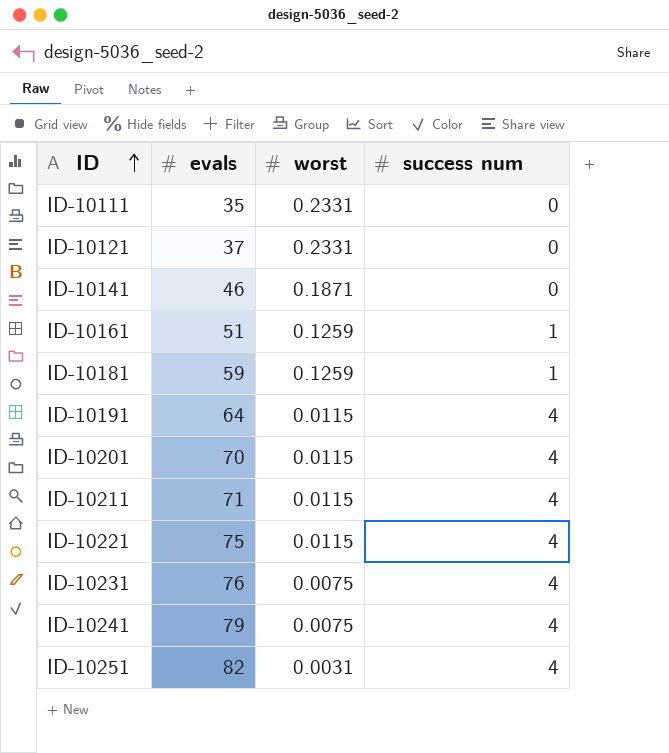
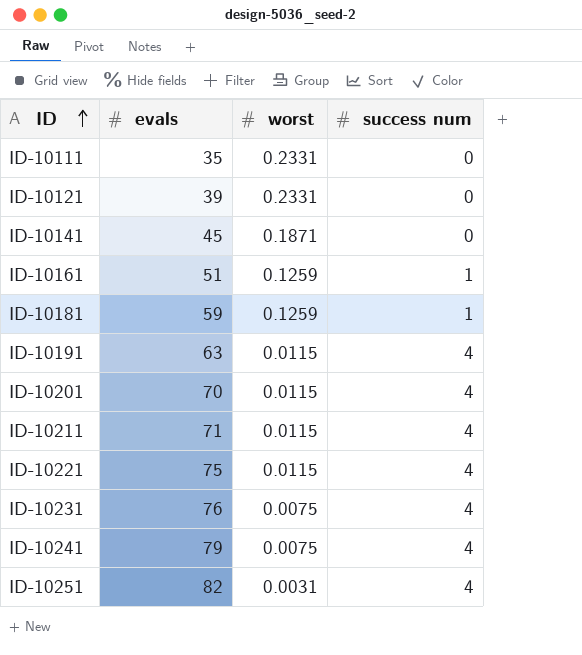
ID-10121 | evals: 37 -> 39
ID-10141 | evals: 46 -> 45
ID-10191 | evals: 64 -> 63

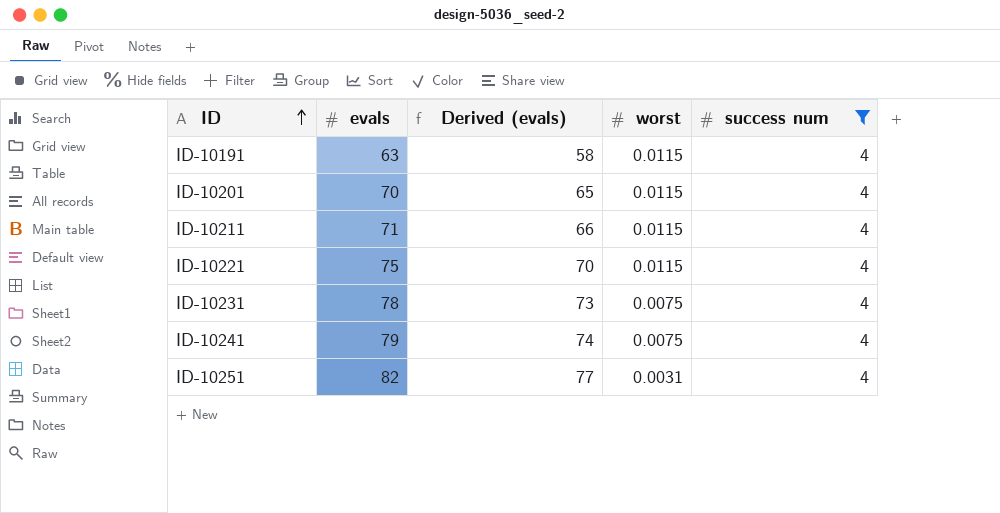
filter: none -> success num = 4
column Derived (evals) | formula: none -> [evals] - 5
ID-10231 | evals: 76 -> 78

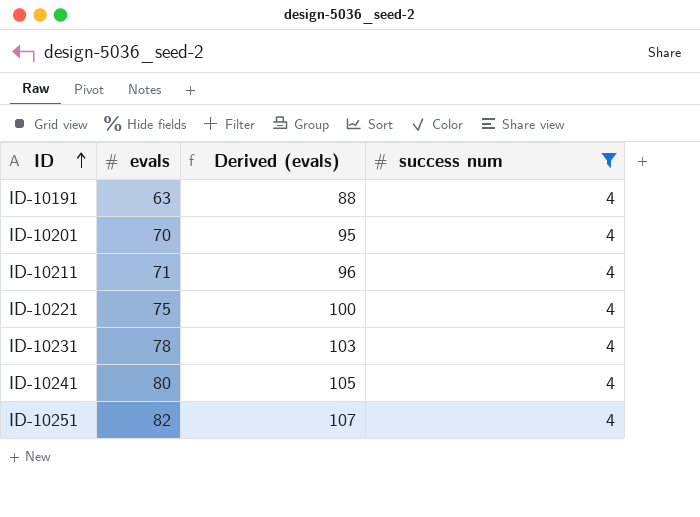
column worst | position: 4 -> none
column Derived (evals) | formula: [evals] - 5 -> [evals] + 25
ID-10241 | evals: 79 -> 80

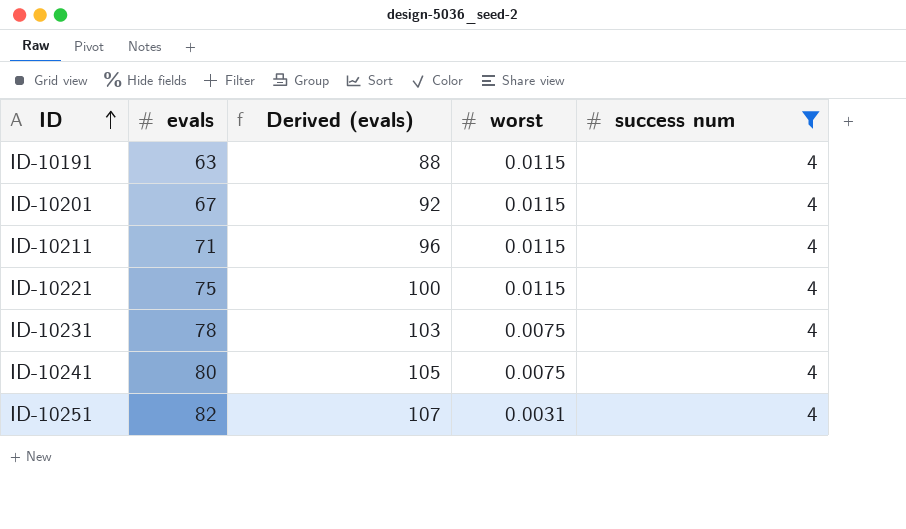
column worst | position: none -> 4
ID-10201 | evals: 70 -> 67
ID-10201 | Derived (evals): 95 -> 92

